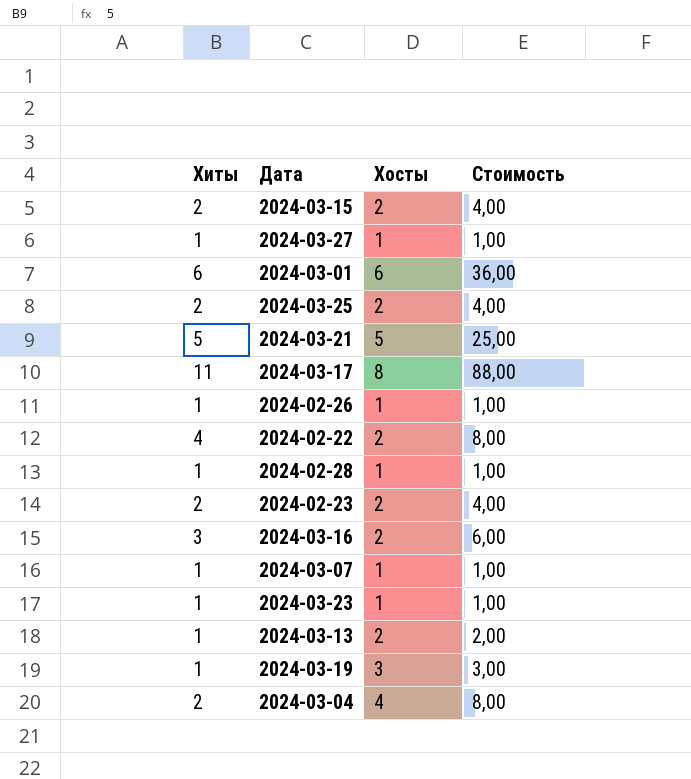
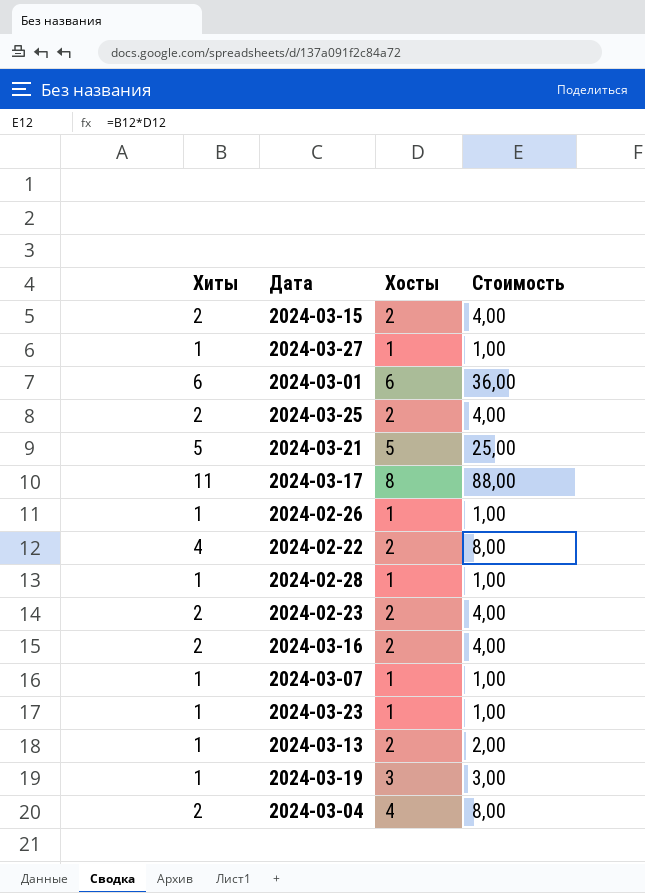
2024-03-16 | Хиты: 3 -> 2
2024-03-16 | Стоимость: 6,00 -> 4,00

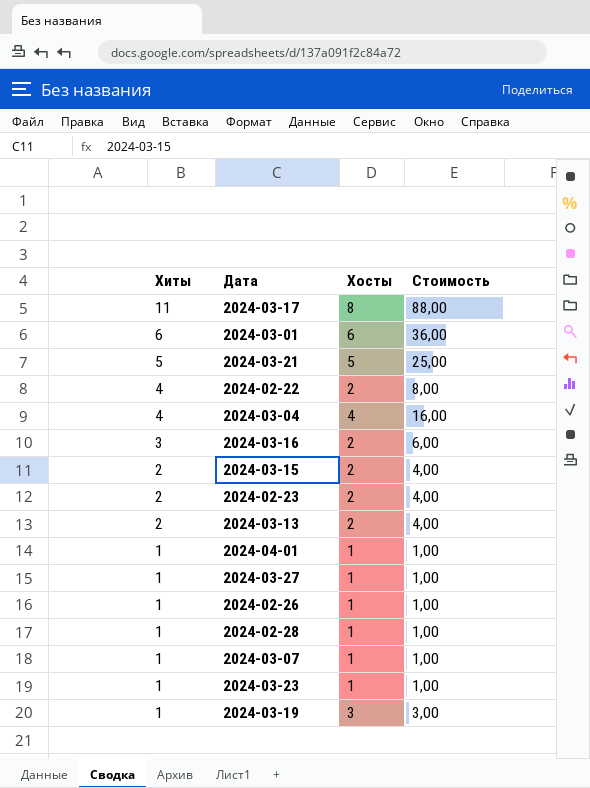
row order: none -> Хиты descending
row 2024-03-25: 2 | 2 | 4,00 -> none
2024-03-04 | Хиты: 2 -> 4
2024-03-04 | Стоимость: 8,00 -> 16,00
2024-03-16 | Хиты: 2 -> 3
2024-03-16 | Стоимость: 4,00 -> 6,00
2024-03-13 | Хиты: 1 -> 2
2024-03-13 | Стоимость: 2,00 -> 4,00
row 2024-04-01: none -> 1 | 1 | 1,00

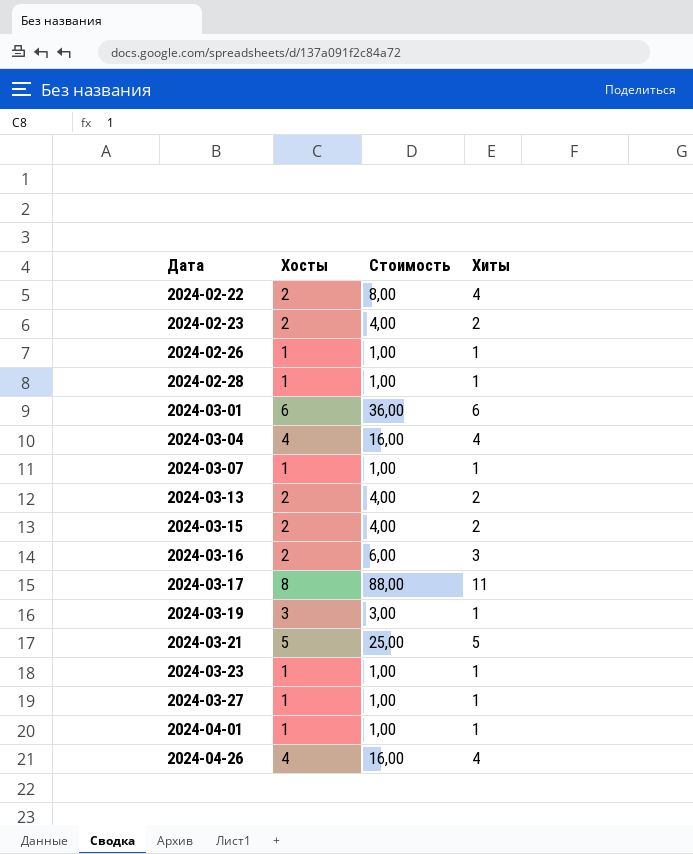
row order: Хиты descending -> Дата ascending
column Хиты | position: 1 -> 4
row 2024-04-26: none -> 4 | 16,00 | 4

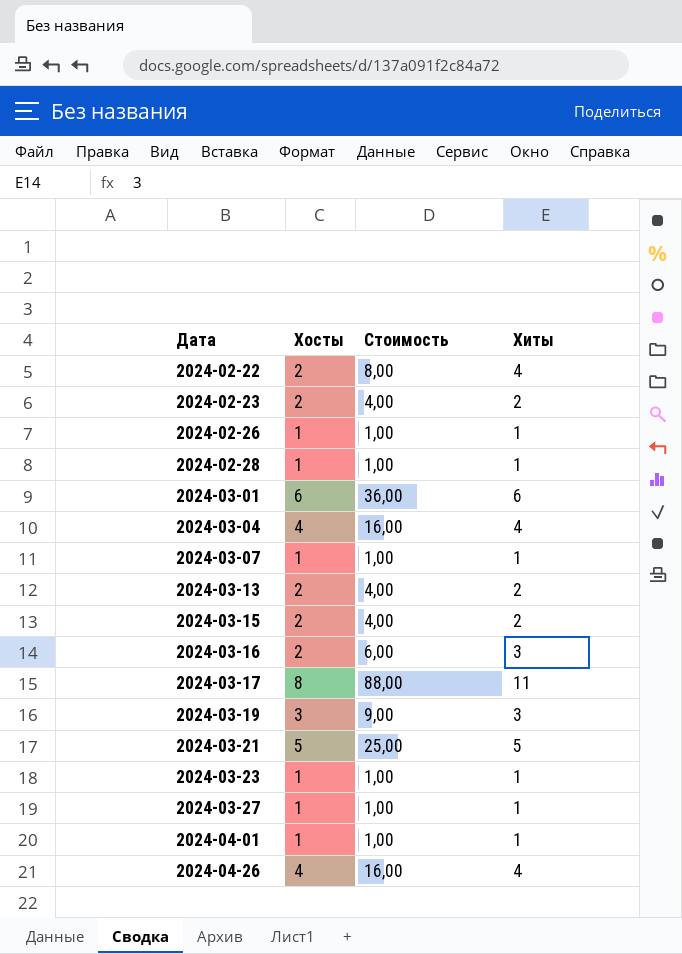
2024-03-19 | Стоимость: 3,00 -> 9,00
2024-03-19 | Хиты: 1 -> 3

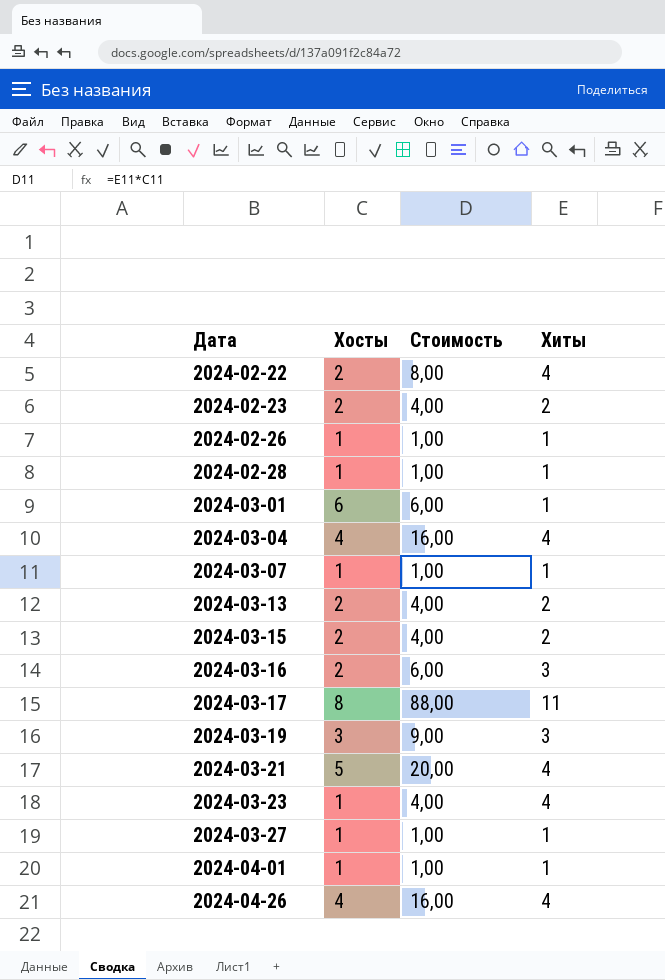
2024-03-01 | Стоимость: 36,00 -> 6,00
2024-03-01 | Хиты: 6 -> 1
2024-03-21 | Стоимость: 25,00 -> 20,00
2024-03-21 | Хиты: 5 -> 4
2024-03-23 | Стоимость: 1,00 -> 4,00
2024-03-23 | Хиты: 1 -> 4

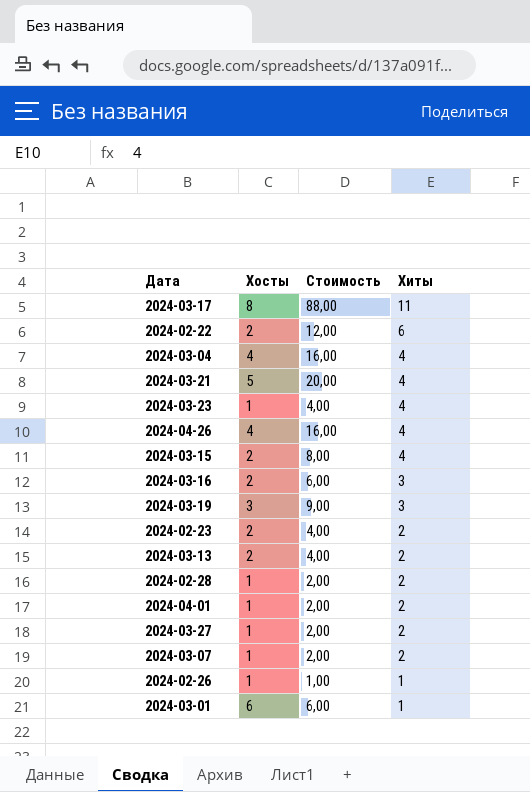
row order: Дата ascending -> Хиты descending
2024-02-22 | Стоимость: 8,00 -> 12,00
2024-02-22 | Хиты: 4 -> 6
2024-03-15 | Стоимость: 4,00 -> 8,00
2024-03-15 | Хиты: 2 -> 4
2024-02-28 | Стоимость: 1,00 -> 2,00
2024-02-28 | Хиты: 1 -> 2
2024-04-01 | Стоимость: 1,00 -> 2,00
2024-04-01 | Хиты: 1 -> 2
2024-03-27 | Стоимость: 1,00 -> 2,00
2024-03-27 | Хиты: 1 -> 2
2024-03-07 | Стоимость: 1,00 -> 2,00
2024-03-07 | Хиты: 1 -> 2

